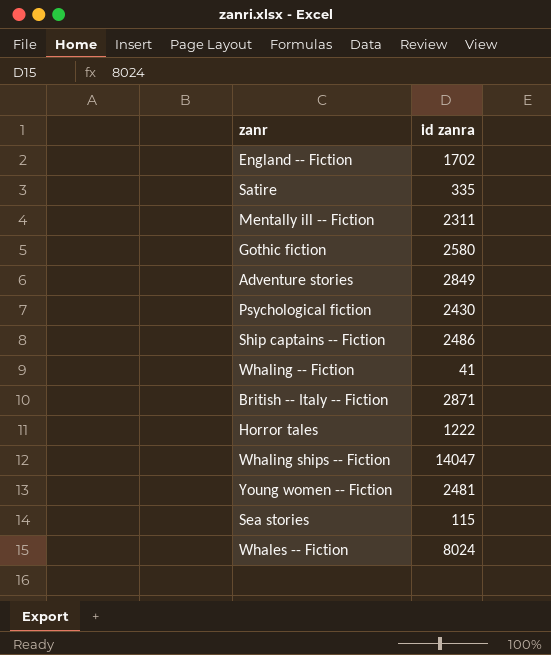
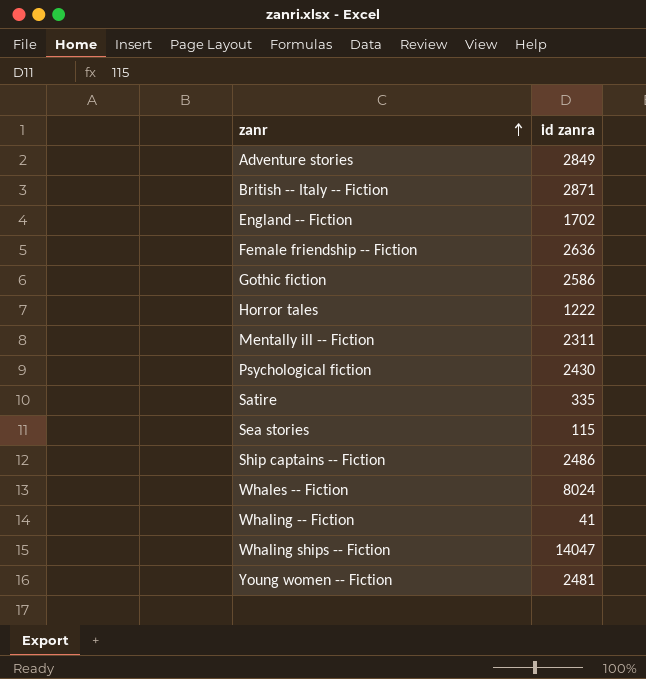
row order: none -> zanr ascending
row Female friendship -- Fiction: none -> 2636
Gothic fiction | id zanra: 2580 -> 2586

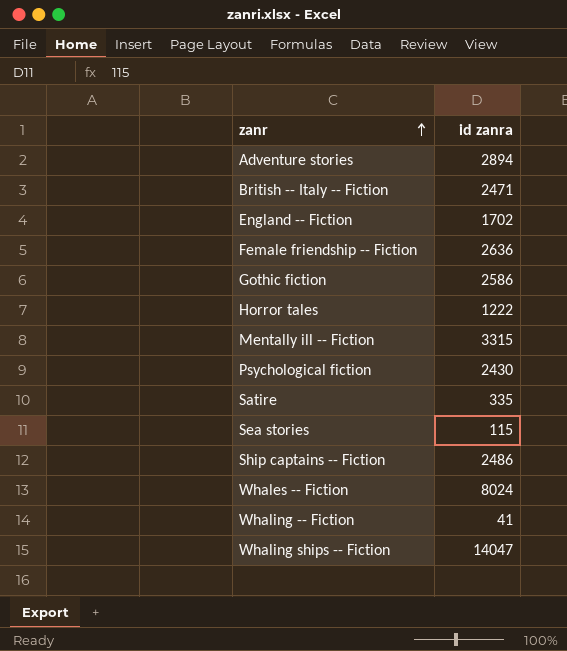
row Young women -- Fiction: 2481 -> none
Adventure stories | id zanra: 2849 -> 2894
British -- Italy -- Fiction | id zanra: 2871 -> 2471
Mentally ill -- Fiction | id zanra: 2311 -> 3315

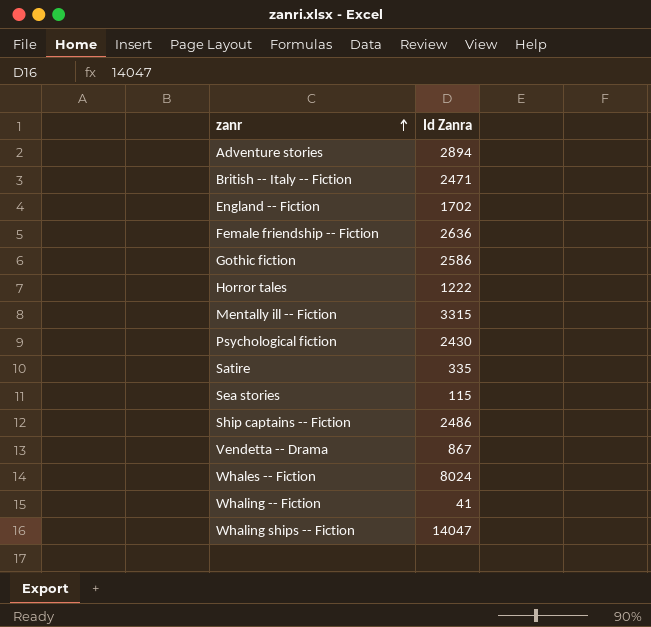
column name: id zanra -> Id Zanra
row Vendetta -- Drama: none -> 867

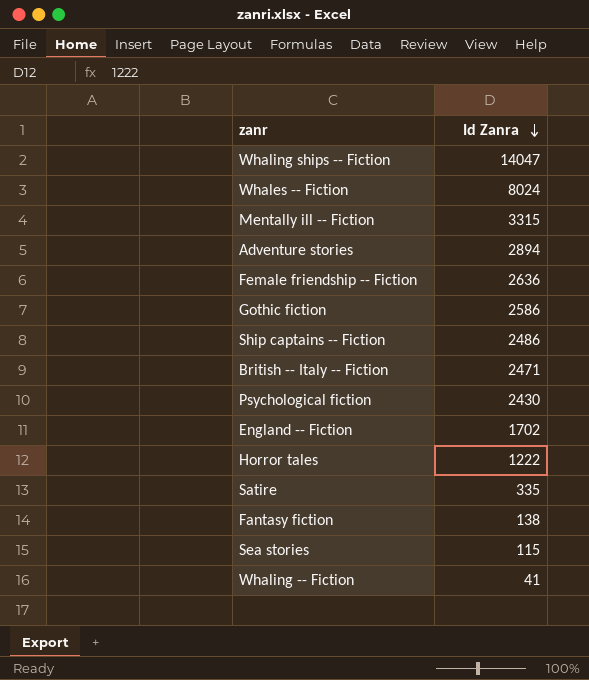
row order: zanr ascending -> Id Zanra descending
row Vendetta -- Drama: 867 -> none
row Fantasy fiction: none -> 138

